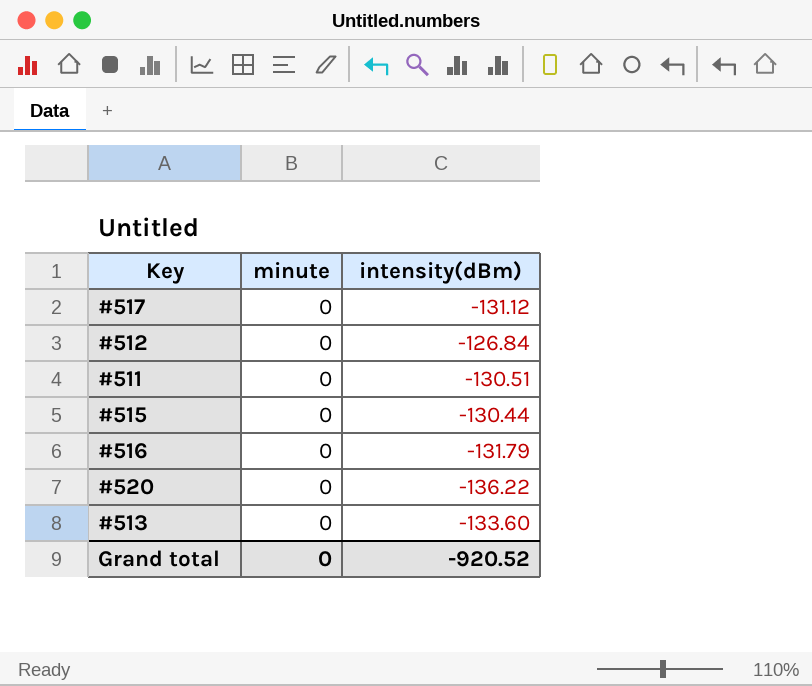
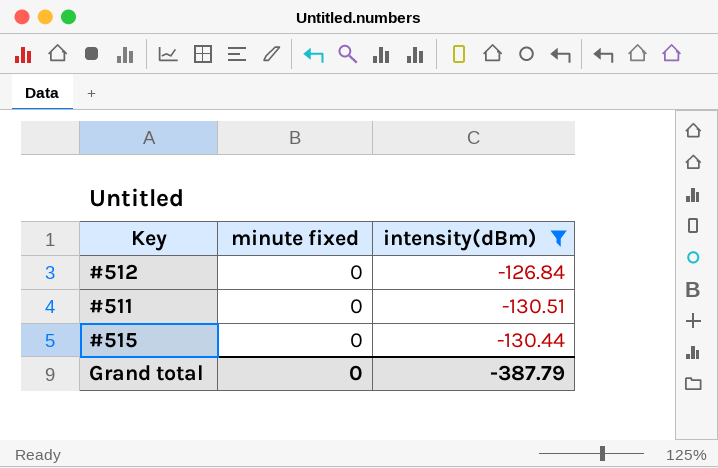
filter: none -> intensity(dBm) >= -130.51
column name: minute -> minute fixed
Grand total | intensity(dBm): -920.52 -> -387.79

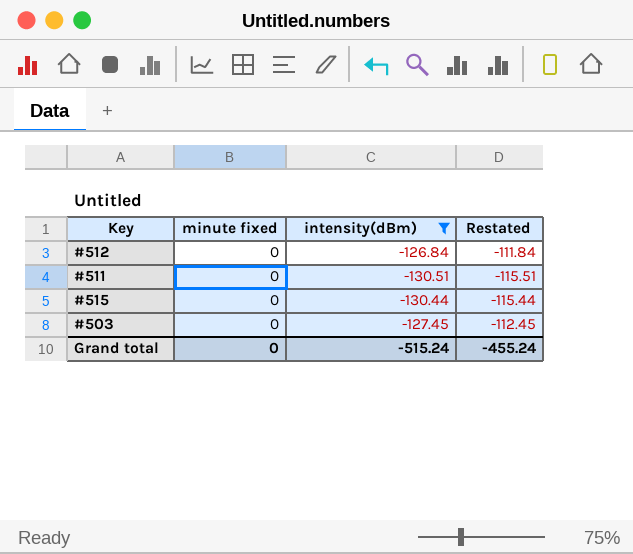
column Restated | formula: none -> [intensity(dBm)] + 15
row #503: none -> 0 | -127.45 | -112.45
Grand total | intensity(dBm): -387.79 -> -515.24

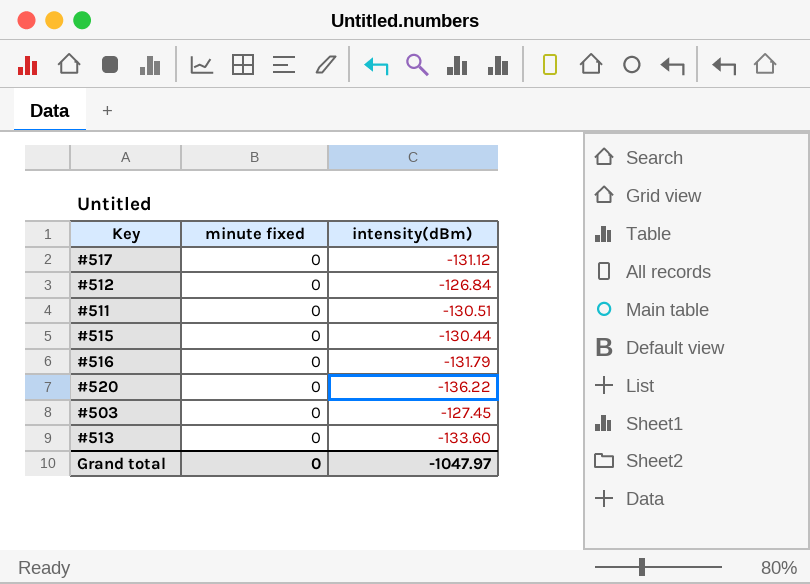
filter: intensity(dBm) >= -130.51 -> none
column Restated | formula: [intensity(dBm)] + 15 -> none
Grand total | intensity(dBm): -515.24 -> -1047.97

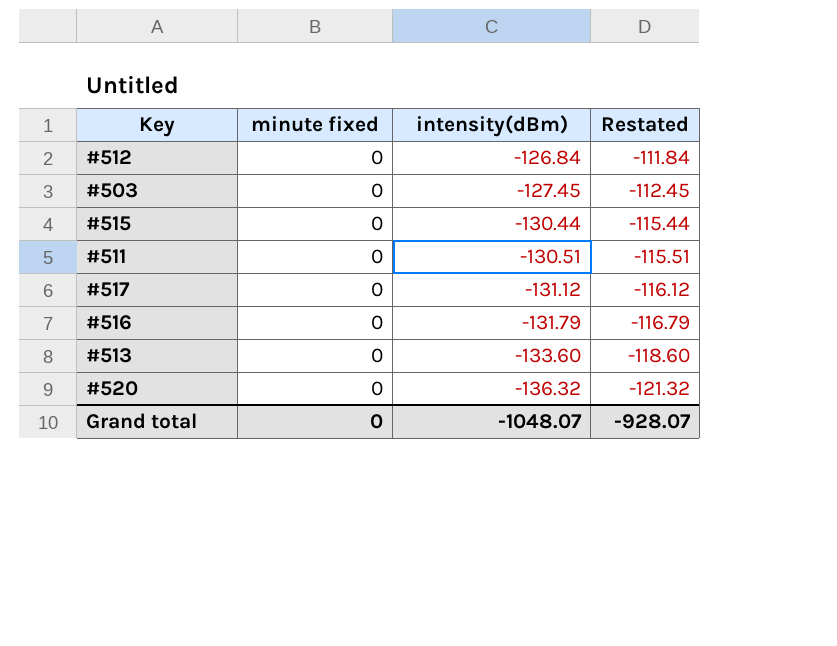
row order: none -> intensity(dBm) descending
column Restated | formula: none -> [intensity(dBm)] + 15
#520 | intensity(dBm): -136.22 -> -136.32
Grand total | intensity(dBm): -1047.97 -> -1048.07

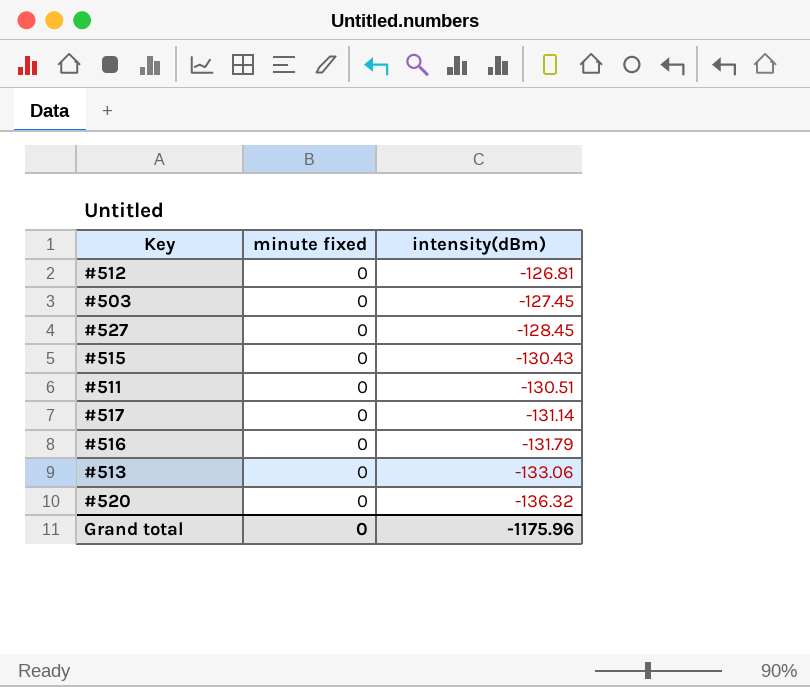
column Restated | formula: [intensity(dBm)] + 15 -> none
#512 | intensity(dBm): -126.84 -> -126.81
row #527: none -> 0 | -128.45
#515 | intensity(dBm): -130.44 -> -130.43
#517 | intensity(dBm): -131.12 -> -131.14
#513 | intensity(dBm): -133.60 -> -133.06
Grand total | intensity(dBm): -1048.07 -> -1175.96

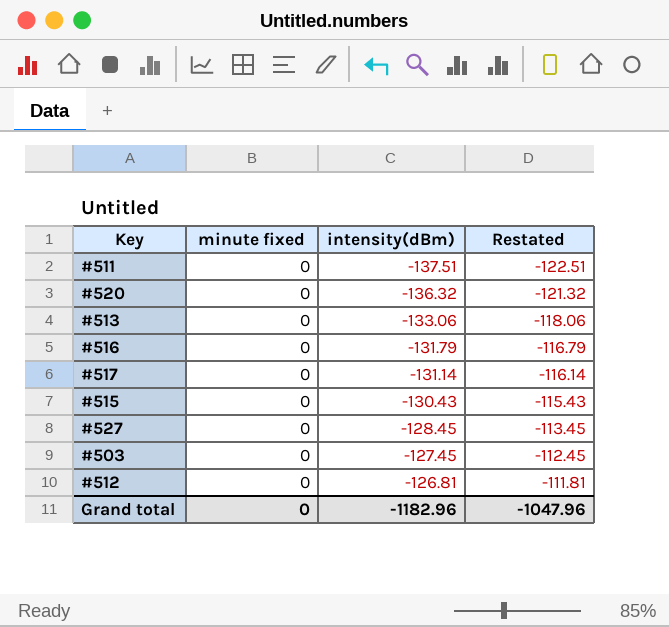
row order: intensity(dBm) descending -> intensity(dBm) ascending
column Restated | formula: none -> [intensity(dBm)] + 15
#511 | intensity(dBm): -130.51 -> -137.51
Grand total | intensity(dBm): -1175.96 -> -1182.96

